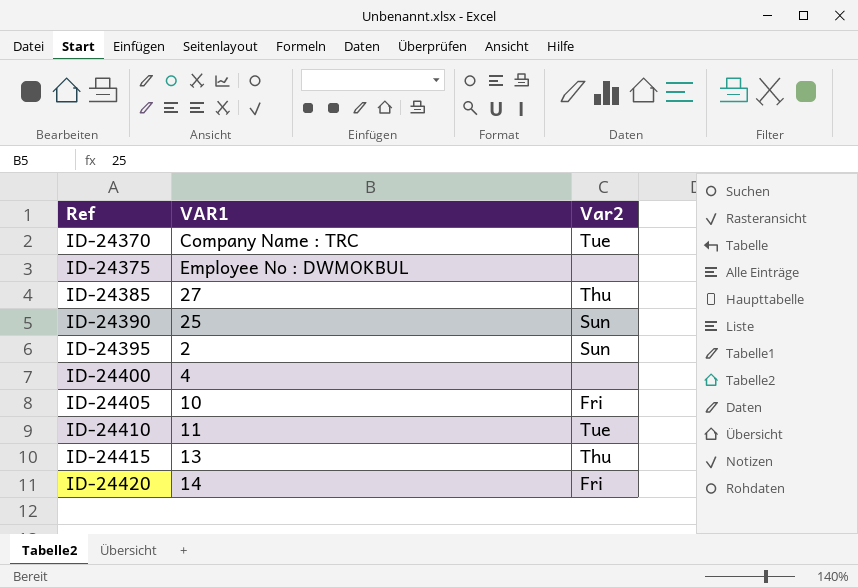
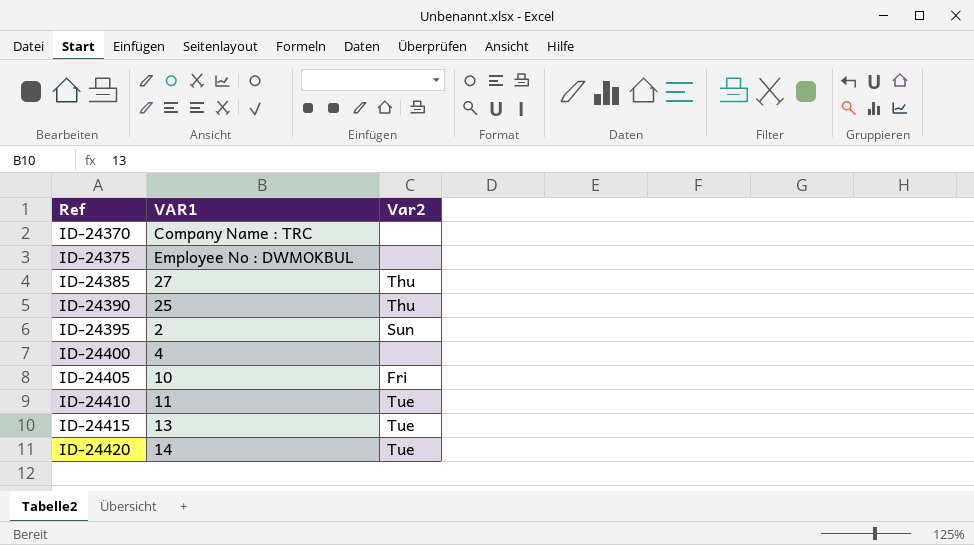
ID-24370 | Var2: Tue -> none
ID-24390 | Var2: Sun -> Thu
ID-24415 | Var2: Thu -> Tue
ID-24420 | Var2: Fri -> Tue

